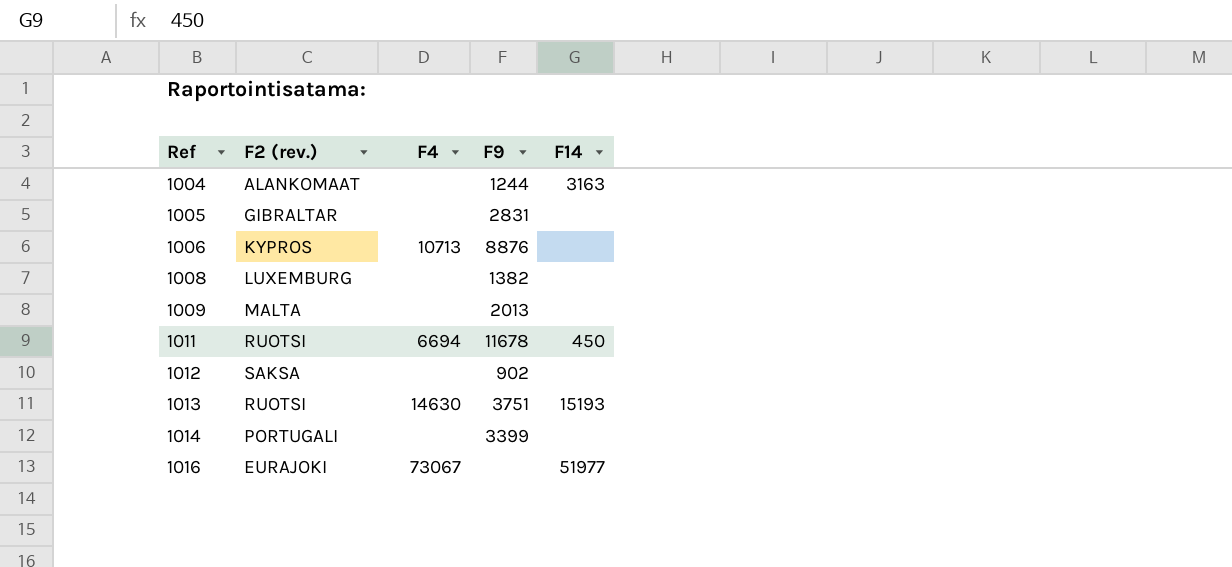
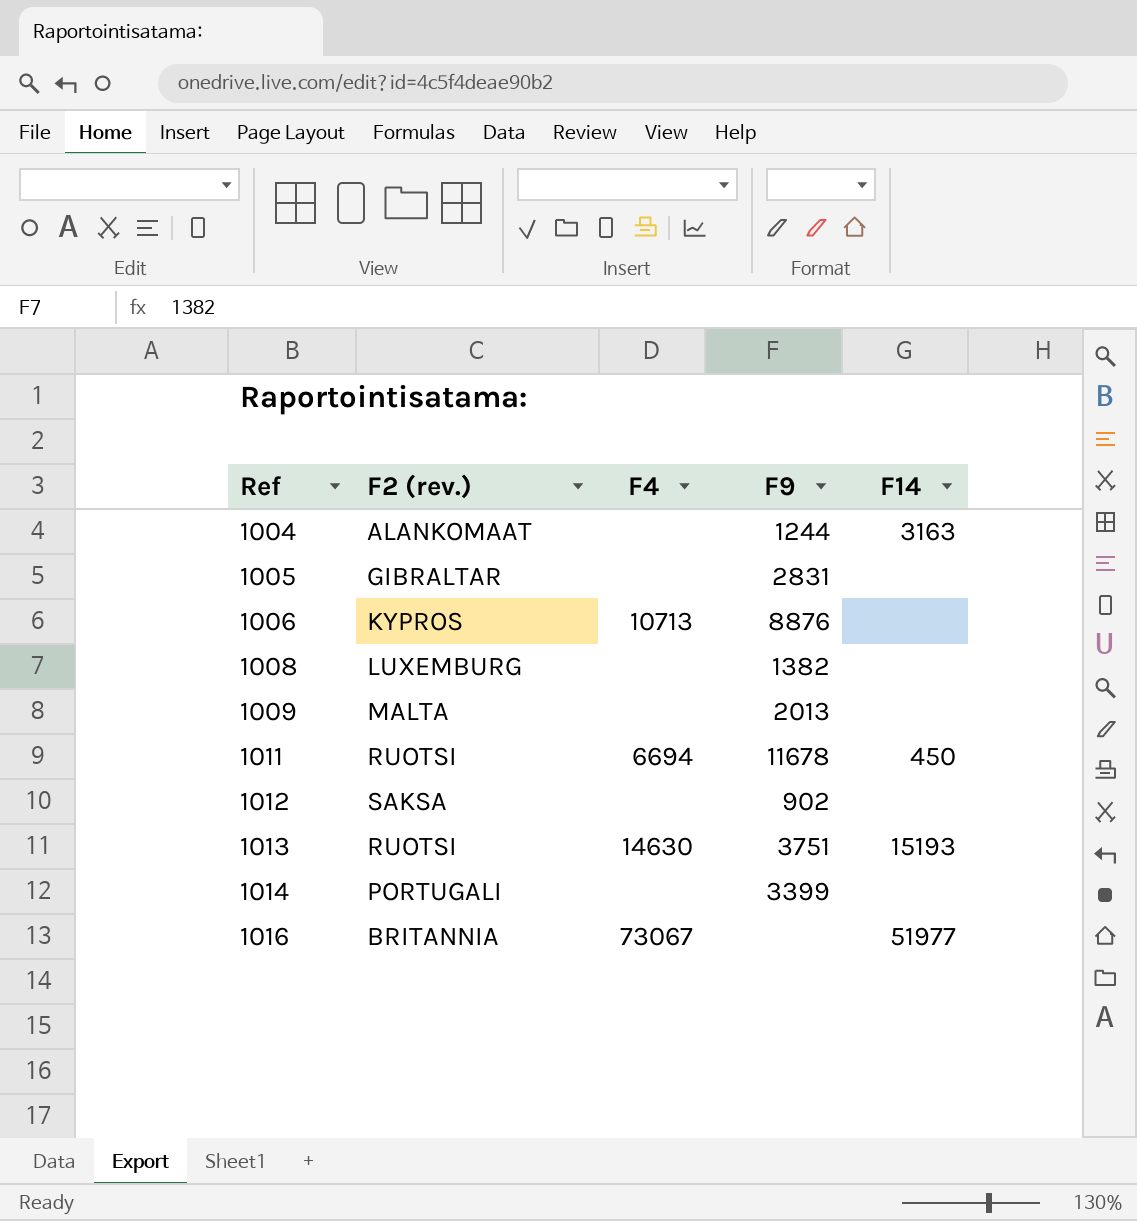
1016 | F2 (rev.): EURAJOKI -> BRITANNIA

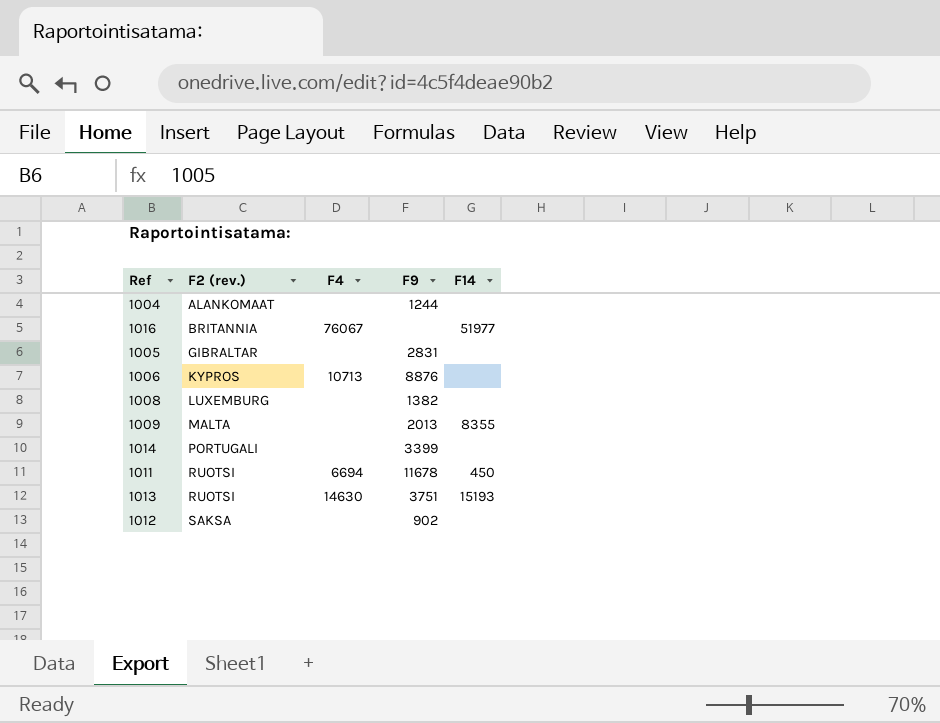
row order: Ref ascending -> F2 (rev.) ascending
1004 | F14: 3163 -> none
1016 | F4: 73067 -> 76067
1009 | F14: none -> 8355

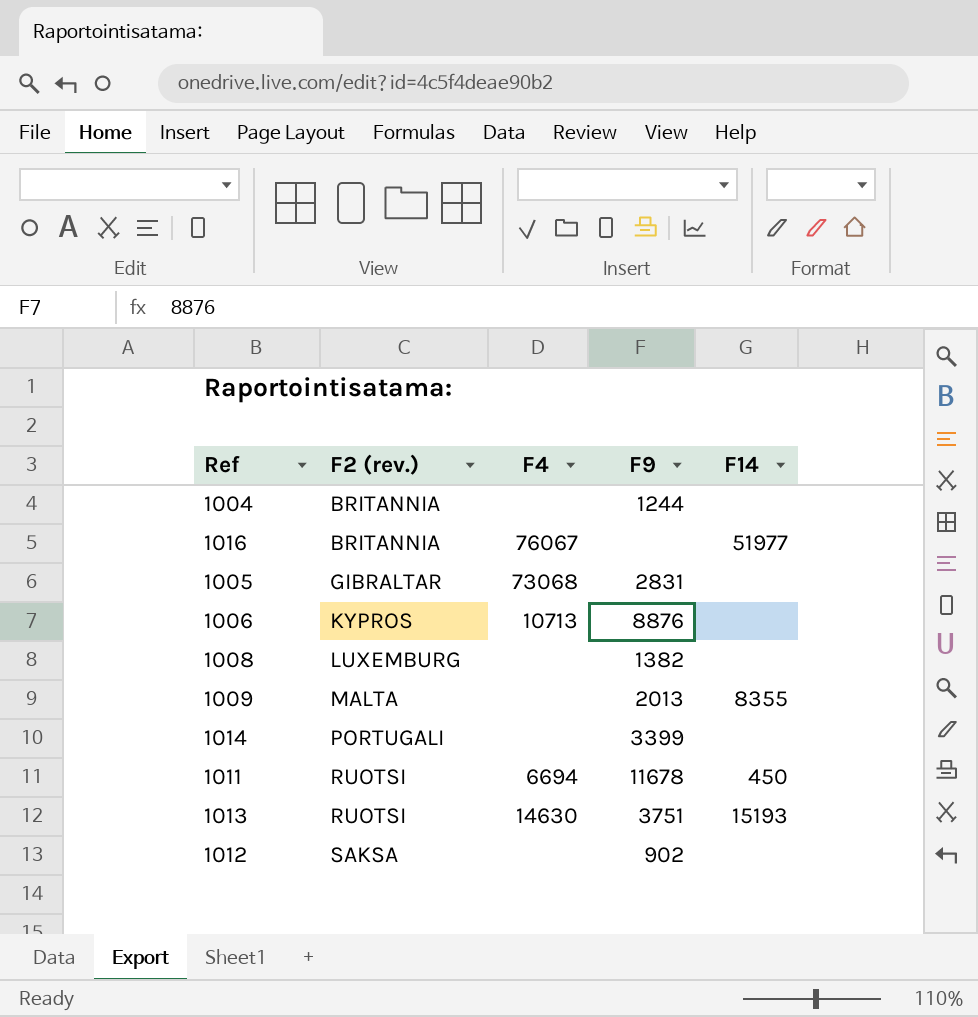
1004 | F2 (rev.): ALANKOMAAT -> BRITANNIA
1005 | F4: none -> 73068

